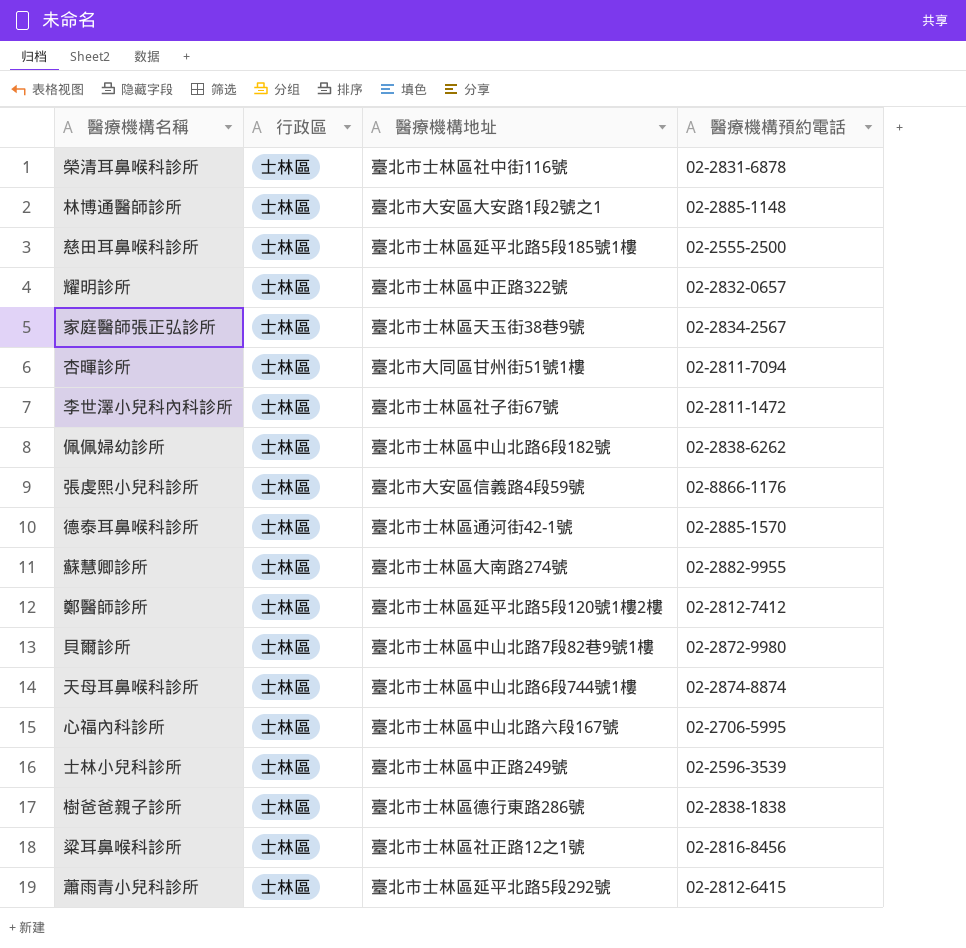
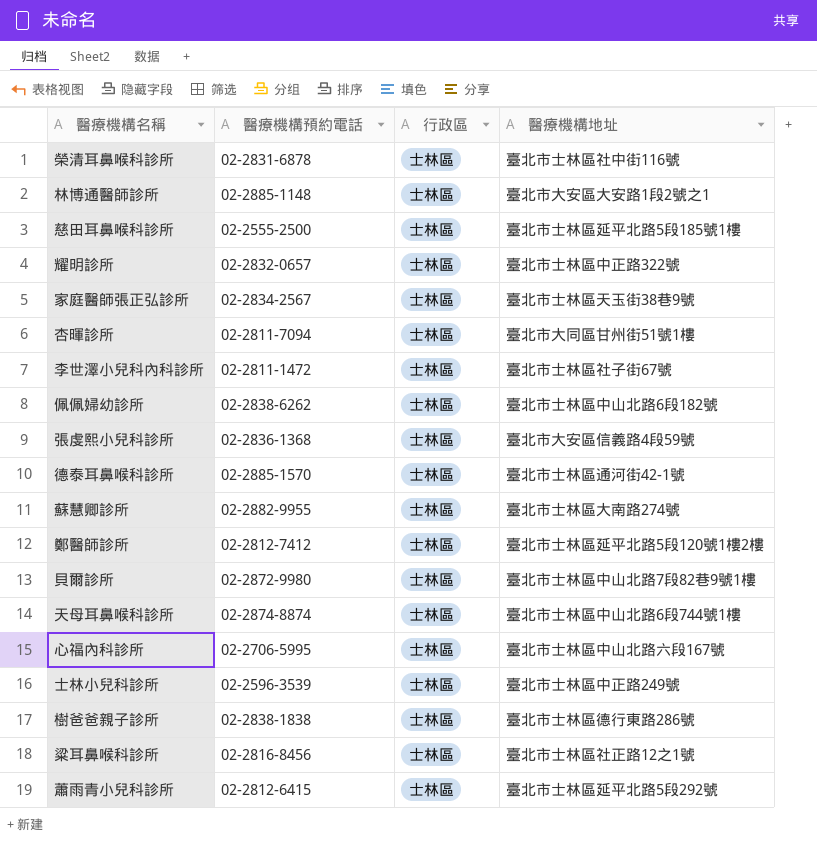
column 醫療機構預約電話 | position: 4 -> 2
張虔熙小兒科診所 | 醫療機構預約電話: 02-8866-1176 -> 02-2836-1368

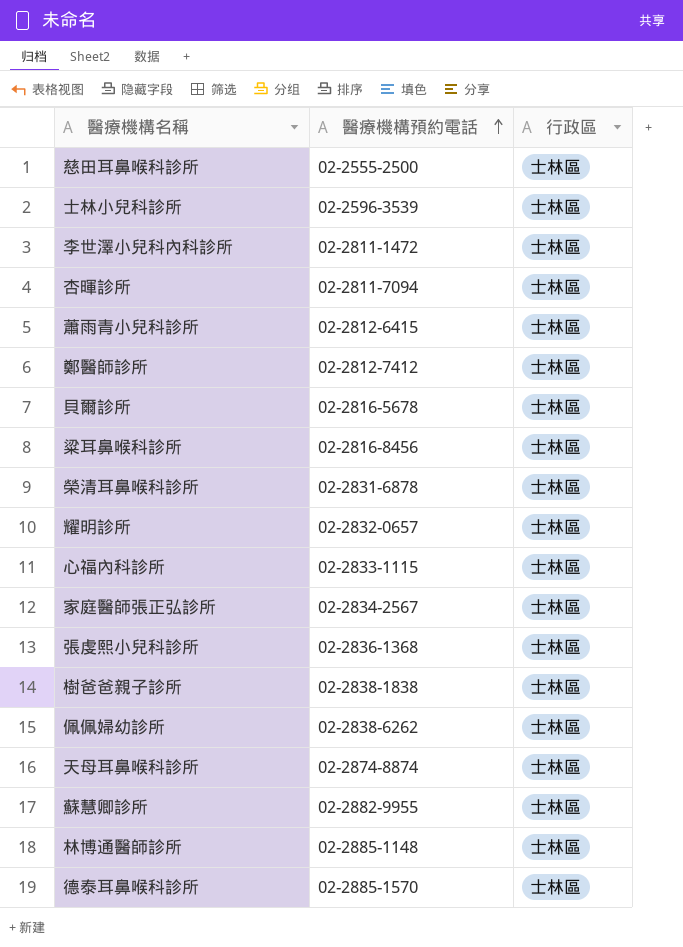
row order: none -> 醫療機構預約電話 ascending
column 醫療機構地址 | position: 4 -> none
貝爾診所 | 醫療機構預約電話: 02-2872-9980 -> 02-2816-5678
心福內科診所 | 醫療機構預約電話: 02-2706-5995 -> 02-2833-1115

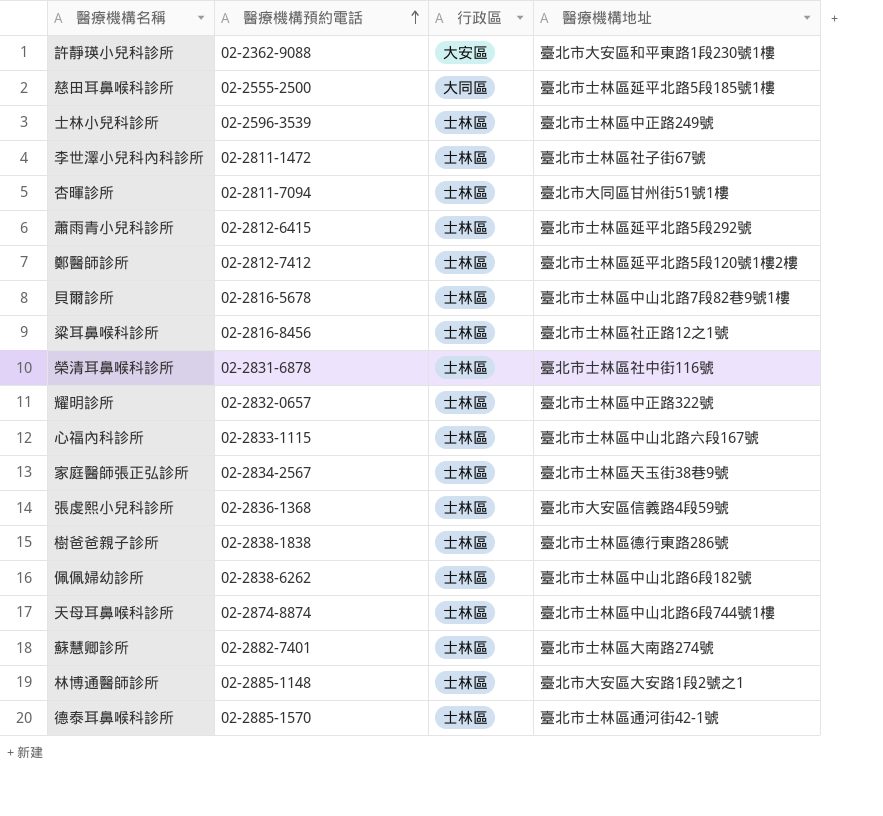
column 醫療機構地址 | position: none -> 4
row 許靜瑛小兒科診所: none -> 02-2362-9088 | 大安區 | 臺北市大安區和平東路1段230號1樓
慈田耳鼻喉科診所 | 行政區: 士林區 -> 大同區
蘇慧卿診所 | 醫療機構預約電話: 02-2882-9955 -> 02-2882-7401

